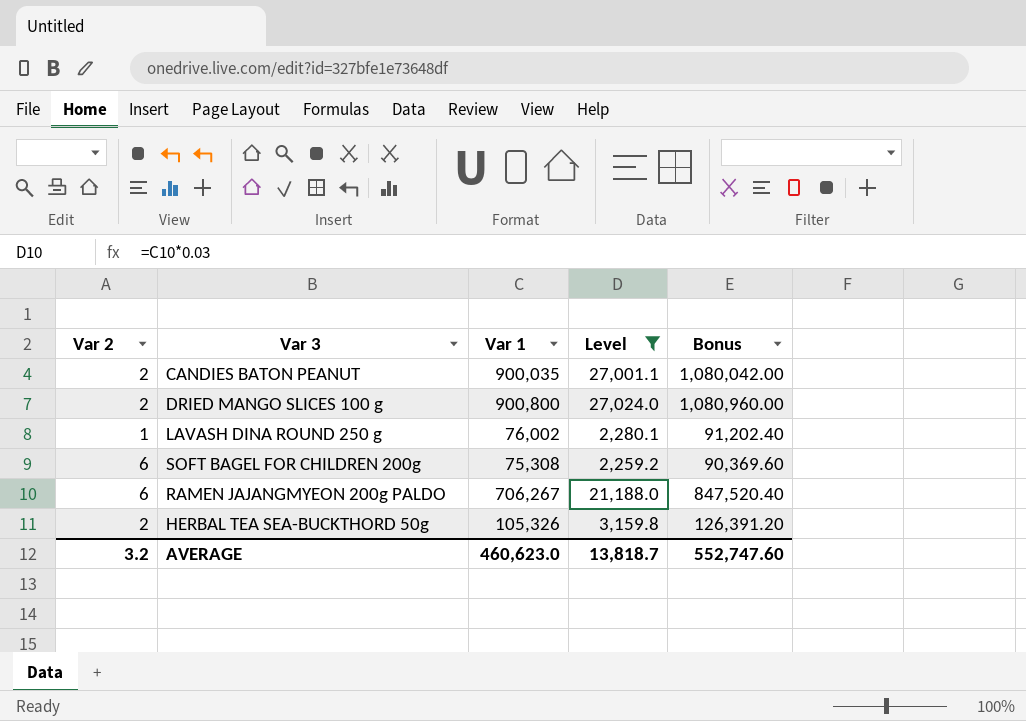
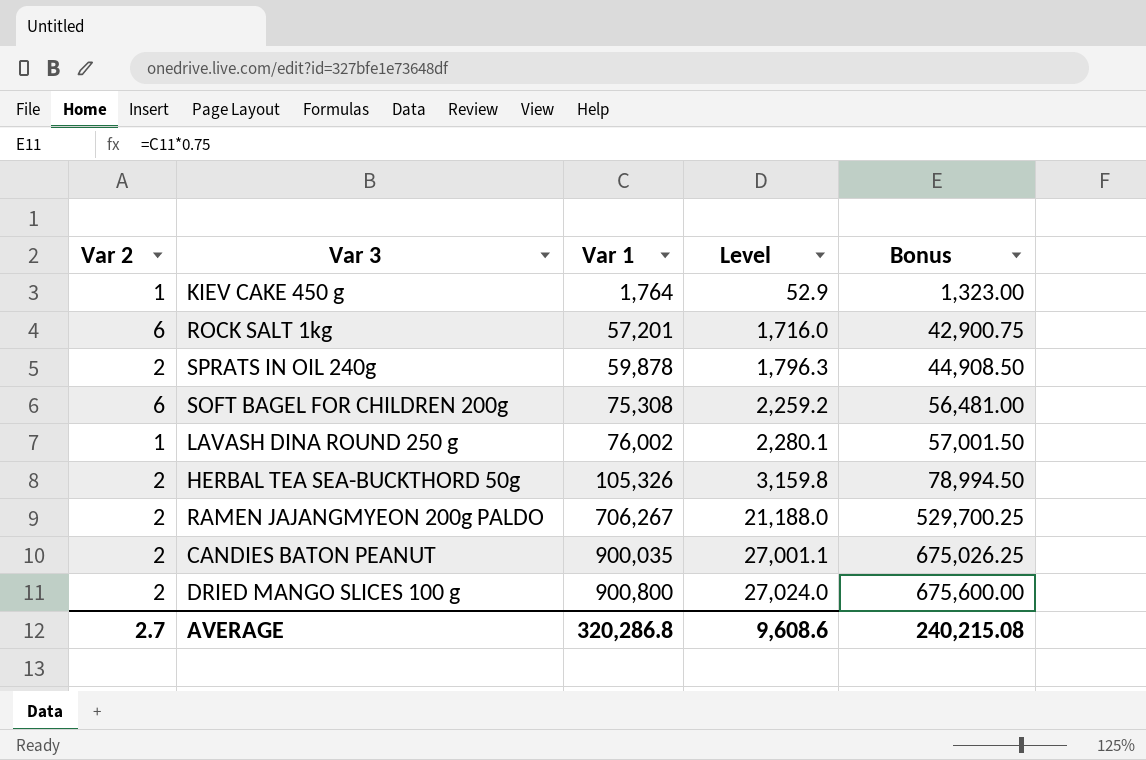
filter: Level >= 2,259.2 -> none
row order: none -> Var 1 ascending
column Bonus | formula: [Var 1] * 1.2 -> [Var 1] * 0.75
RAMEN JAJANGMYEON 200g PALDO | Var 2: 6 -> 2
AVERAGE | Var 2: 3.2 -> 2.7
AVERAGE | Var 1: 460,623.0 -> 320,286.8
AVERAGE | Level: 13,818.7 -> 9,608.6
AVERAGE | Bonus: 552,747.60 -> 240,215.08

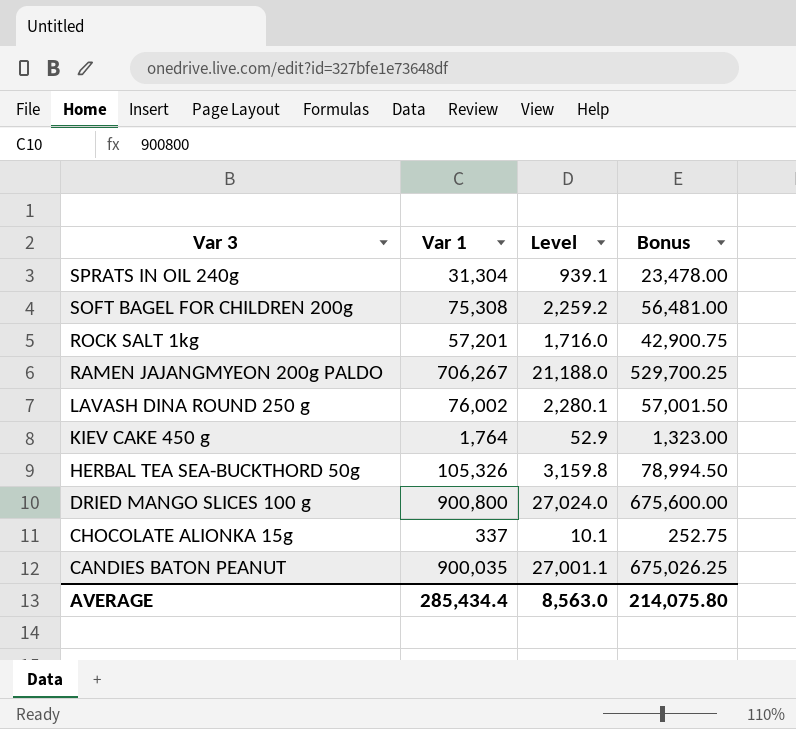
row order: Var 1 ascending -> Var 3 descending
column Var 2 | position: 1 -> none
SPRATS IN OIL 240g | Var 1: 59,878 -> 31,304
SPRATS IN OIL 240g | Level: 1,796.3 -> 939.1
SPRATS IN OIL 240g | Bonus: 44,908.50 -> 23,478.00
row CHOCOLATE ALIONKA 15g: none -> 337 | 10.1 | 252.75
AVERAGE | Var 1: 320,286.8 -> 285,434.4
AVERAGE | Level: 9,608.6 -> 8,563.0
AVERAGE | Bonus: 240,215.08 -> 214,075.80

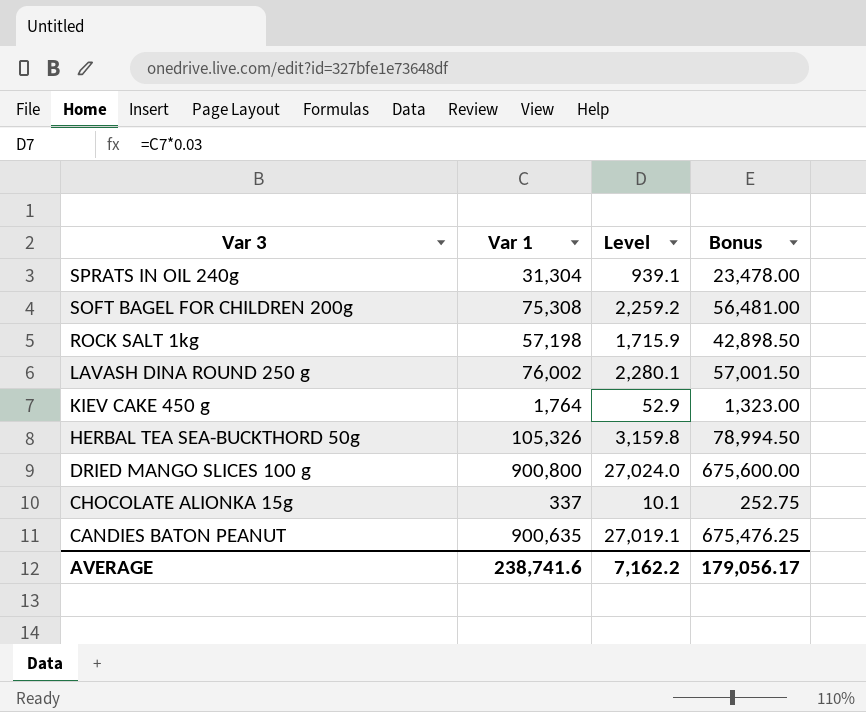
row RAMEN JAJANGMYEON 200g PALDO: 706,267 | 21,188.0 | 529,700.25 -> none
ROCK SALT 1kg | Var 1: 57,201 -> 57,198
ROCK SALT 1kg | Level: 1,716.0 -> 1,715.9
ROCK SALT 1kg | Bonus: 42,900.75 -> 42,898.50
CANDIES BATON PEANUT | Var 1: 900,035 -> 900,635
CANDIES BATON PEANUT | Level: 27,001.1 -> 27,019.1
CANDIES BATON PEANUT | Bonus: 675,026.25 -> 675,476.25
AVERAGE | Var 1: 285,434.4 -> 238,741.6
AVERAGE | Level: 8,563.0 -> 7,162.2
AVERAGE | Bonus: 214,075.80 -> 179,056.17

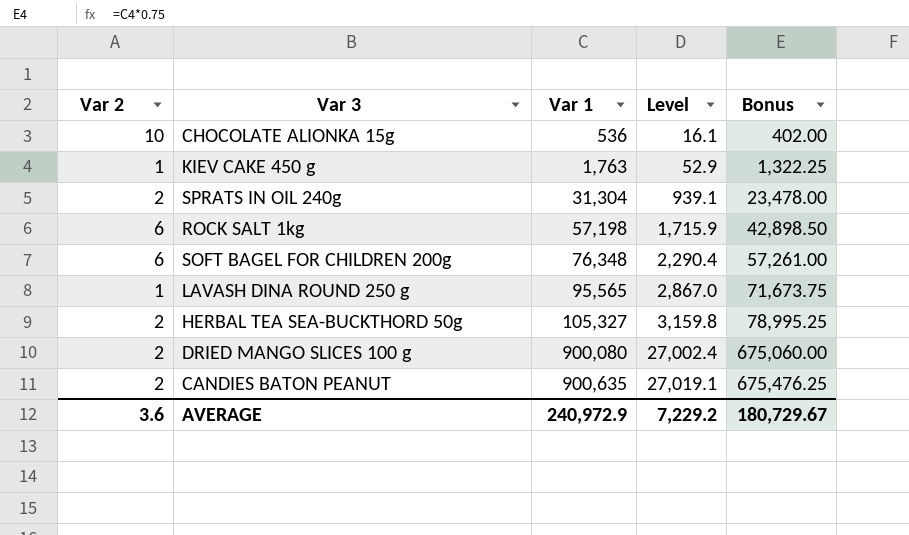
row order: Var 3 descending -> Var 1 ascending
column Var 2 | position: none -> 1
CHOCOLATE ALIONKA 15g | Var 1: 337 -> 536
CHOCOLATE ALIONKA 15g | Level: 10.1 -> 16.1
CHOCOLATE ALIONKA 15g | Bonus: 252.75 -> 402.00
KIEV CAKE 450 g | Var 1: 1,764 -> 1,763
KIEV CAKE 450 g | Bonus: 1,323.00 -> 1,322.25
SOFT BAGEL FOR CHILDREN 200g | Var 1: 75,308 -> 76,348
SOFT BAGEL FOR CHILDREN 200g | Level: 2,259.2 -> 2,290.4
SOFT BAGEL FOR CHILDREN 200g | Bonus: 56,481.00 -> 57,261.00
LAVASH DINA ROUND 250 g | Var 1: 76,002 -> 95,565
LAVASH DINA ROUND 250 g | Level: 2,280.1 -> 2,867.0
LAVASH DINA ROUND 250 g | Bonus: 57,001.50 -> 71,673.75
HERBAL TEA SEA-BUCKTHORD 50g | Var 1: 105,326 -> 105,327
HERBAL TEA SEA-BUCKTHORD 50g | Bonus: 78,994.50 -> 78,995.25
DRIED MANGO SLICES 100 g | Var 1: 900,800 -> 900,080
DRIED MANGO SLICES 100 g | Level: 27,024.0 -> 27,002.4
DRIED MANGO SLICES 100 g | Bonus: 675,600.00 -> 675,060.00
AVERAGE | Var 1: 238,741.6 -> 240,972.9
AVERAGE | Level: 7,162.2 -> 7,229.2
AVERAGE | Bonus: 179,056.17 -> 180,729.67

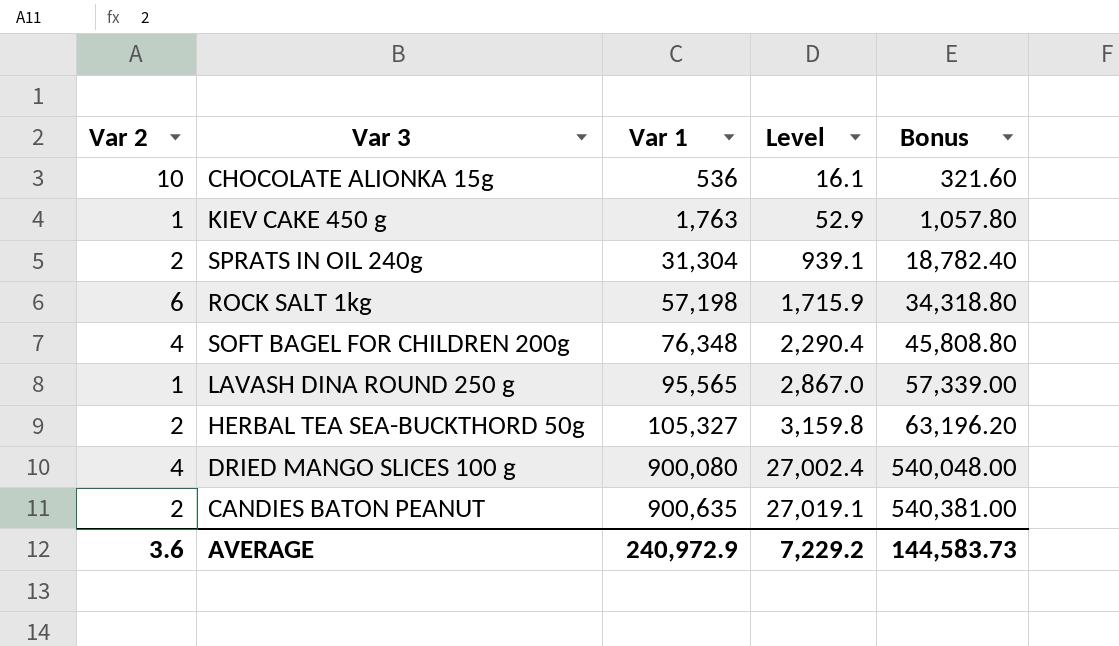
column Bonus | formula: [Var 1] * 0.75 -> [Var 1] * 0.6
SOFT BAGEL FOR CHILDREN 200g | Var 2: 6 -> 4
DRIED MANGO SLICES 100 g | Var 2: 2 -> 4
AVERAGE | Bonus: 180,729.67 -> 144,583.73

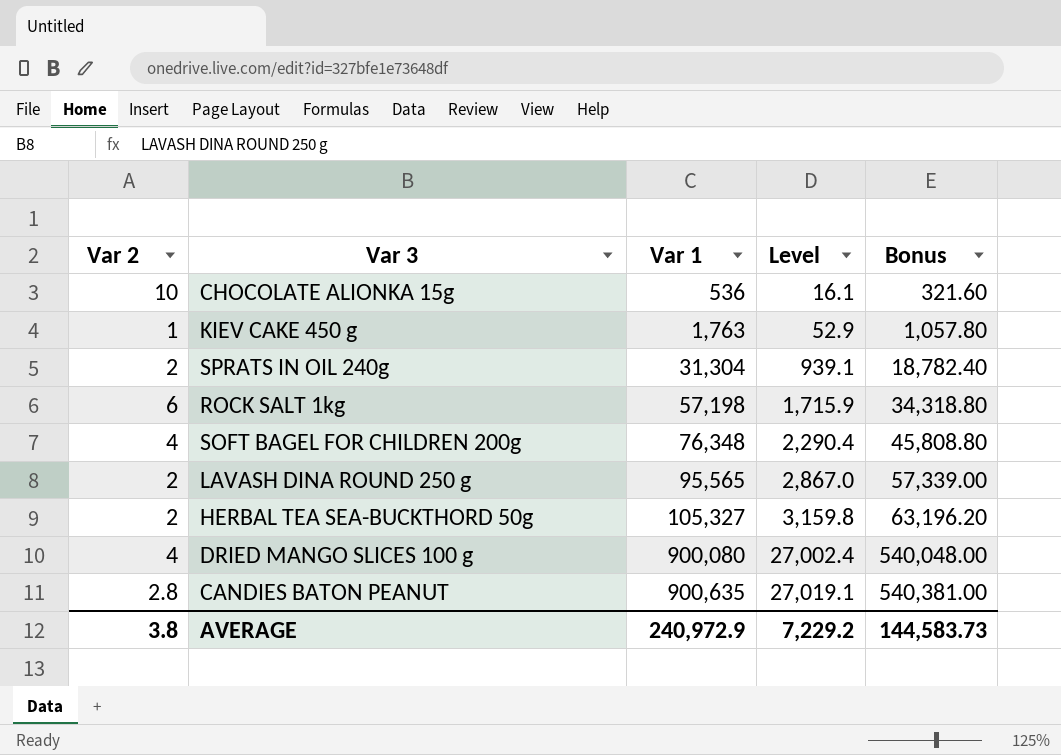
LAVASH DINA ROUND 250 g | Var 2: 1 -> 2
CANDIES BATON PEANUT | Var 2: 2 -> 2.8
AVERAGE | Var 2: 3.6 -> 3.8

